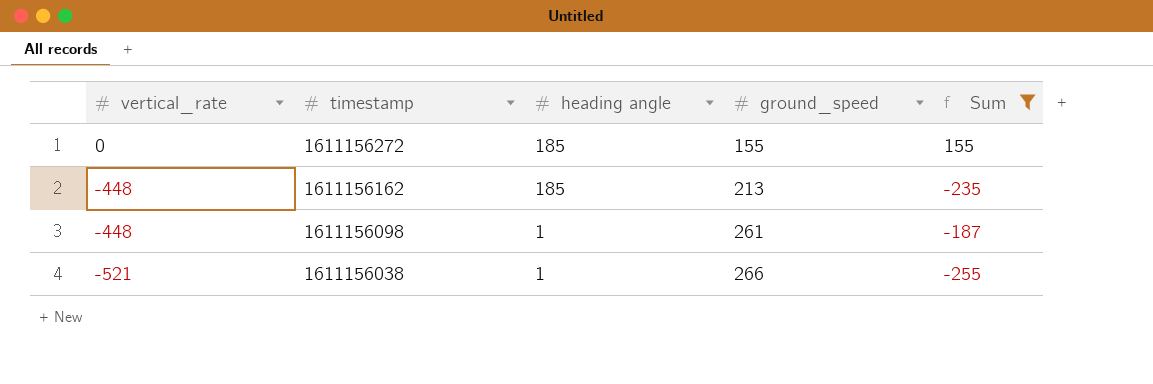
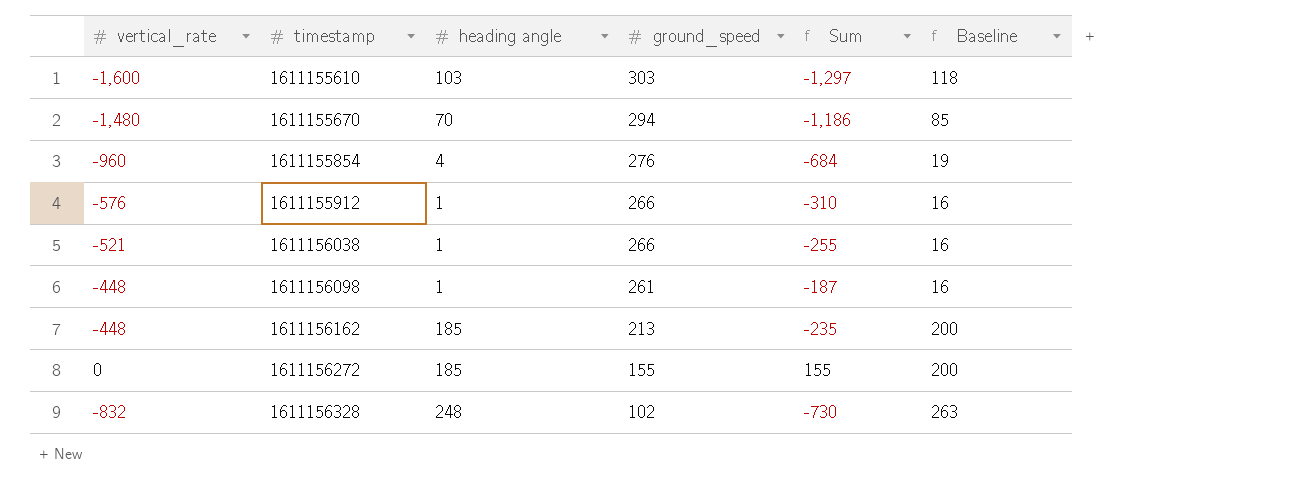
filter: Sum >= -255 -> none
row order: vertical_rate descending -> timestamp ascending
column Baseline | formula: none -> [heading angle] + 15

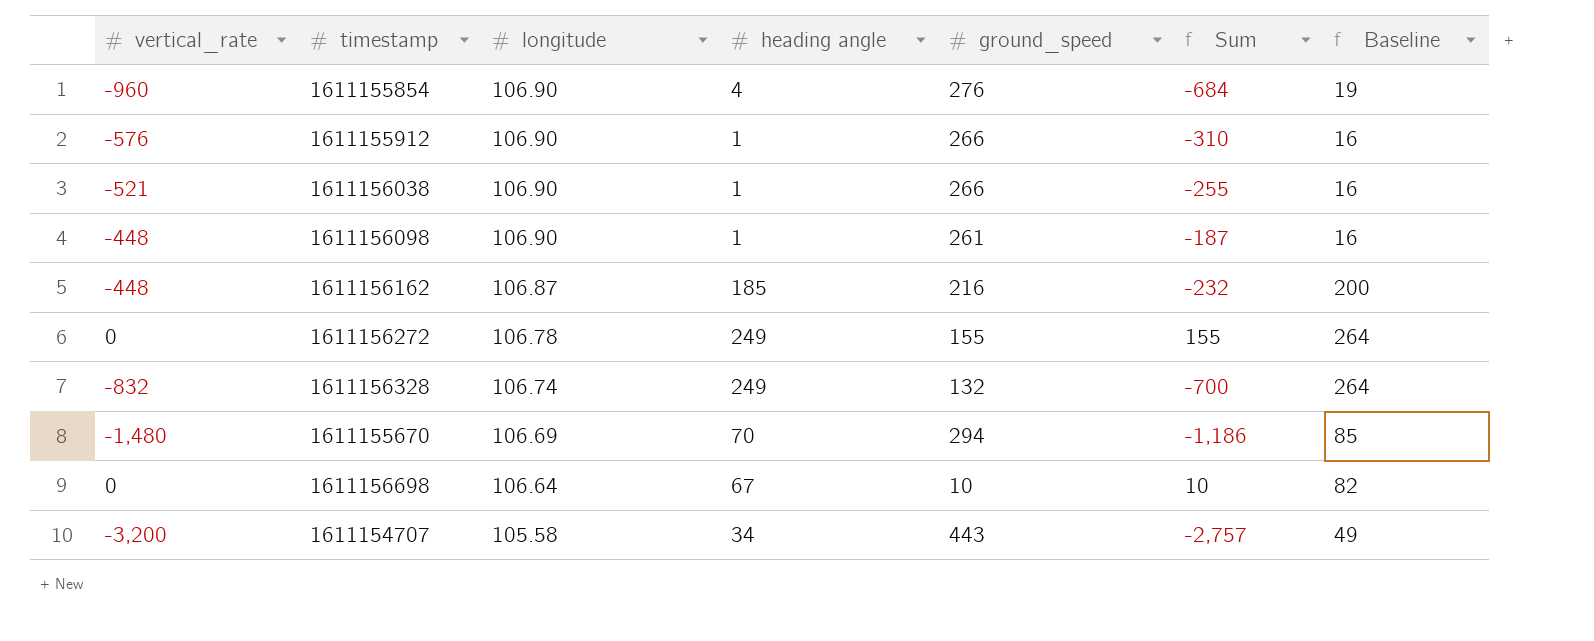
row order: timestamp ascending -> longitude descending
column longitude | position: none -> 3
row 1611155610: -1,600 | 103 | 303 | -1,297 | 118 -> none
1611156162 | ground_speed: 213 -> 216
1611156162 | Sum: -235 -> -232
1611156272 | heading angle: 185 -> 249
1611156272 | Baseline: 200 -> 264
1611156328 | heading angle: 248 -> 249
1611156328 | ground_speed: 102 -> 132
1611156328 | Sum: -730 -> -700
1611156328 | Baseline: 263 -> 264
row 1611156698: none -> 0 | 106.64 | 67 | 10 | 10 | 82
row 1611154707: none -> -3,200 | 105.58 | 34 | 443 | -2,757 | 49

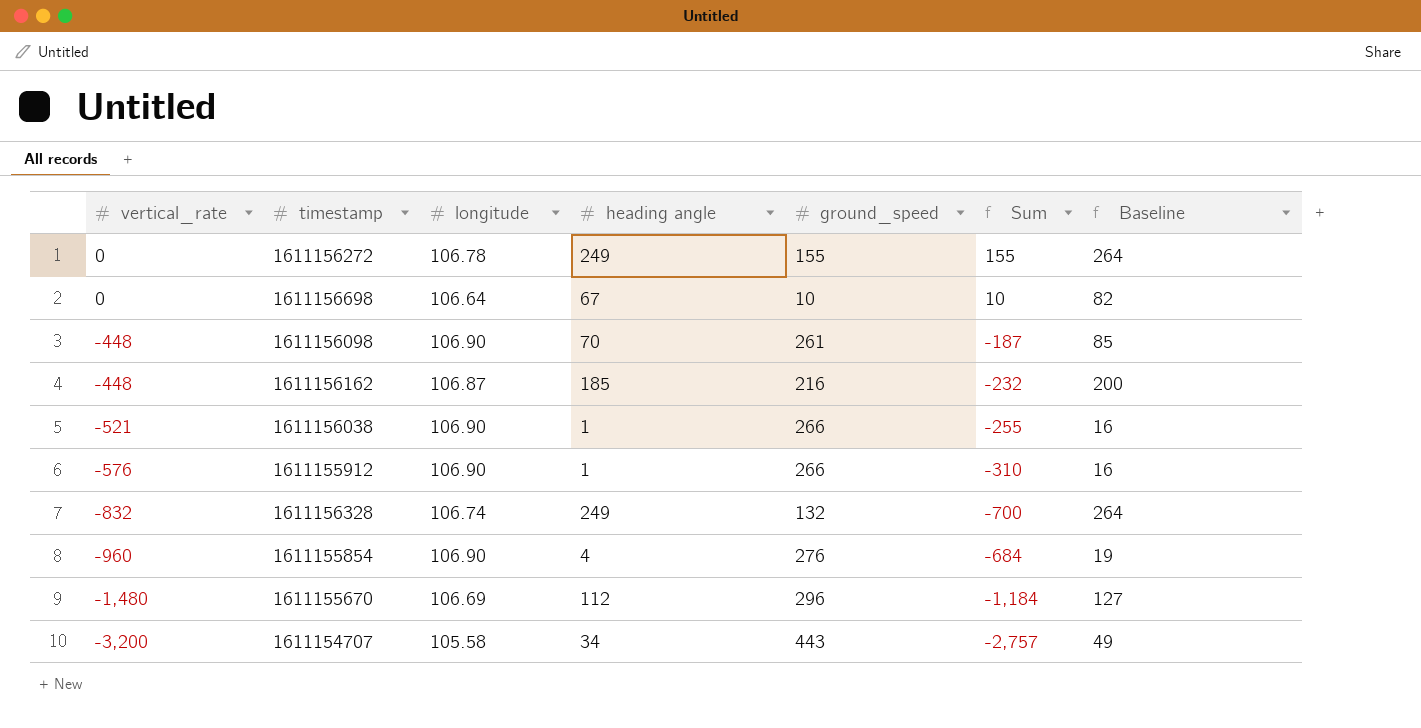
row order: longitude descending -> vertical_rate descending
1611156098 | heading angle: 1 -> 70
1611156098 | Baseline: 16 -> 85
1611155670 | heading angle: 70 -> 112
1611155670 | ground_speed: 294 -> 296
1611155670 | Sum: -1,186 -> -1,184
1611155670 | Baseline: 85 -> 127

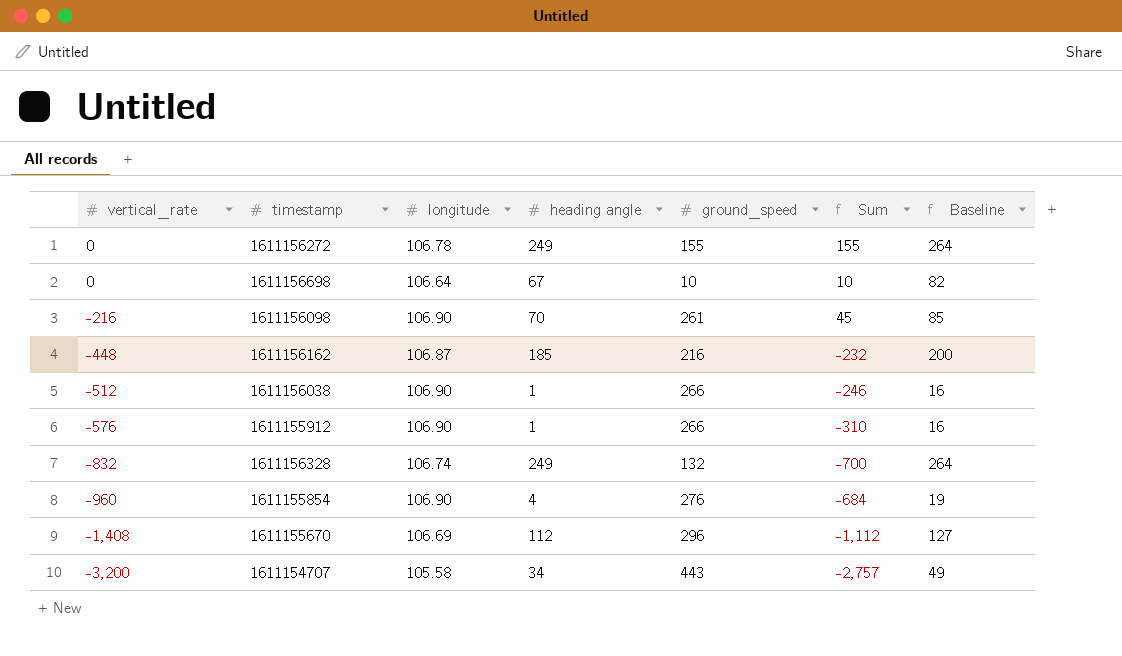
1611156098 | vertical_rate: -448 -> -216
1611156098 | Sum: -187 -> 45
1611156038 | vertical_rate: -521 -> -512
1611156038 | Sum: -255 -> -246
1611155670 | vertical_rate: -1,480 -> -1,408
1611155670 | Sum: -1,184 -> -1,112

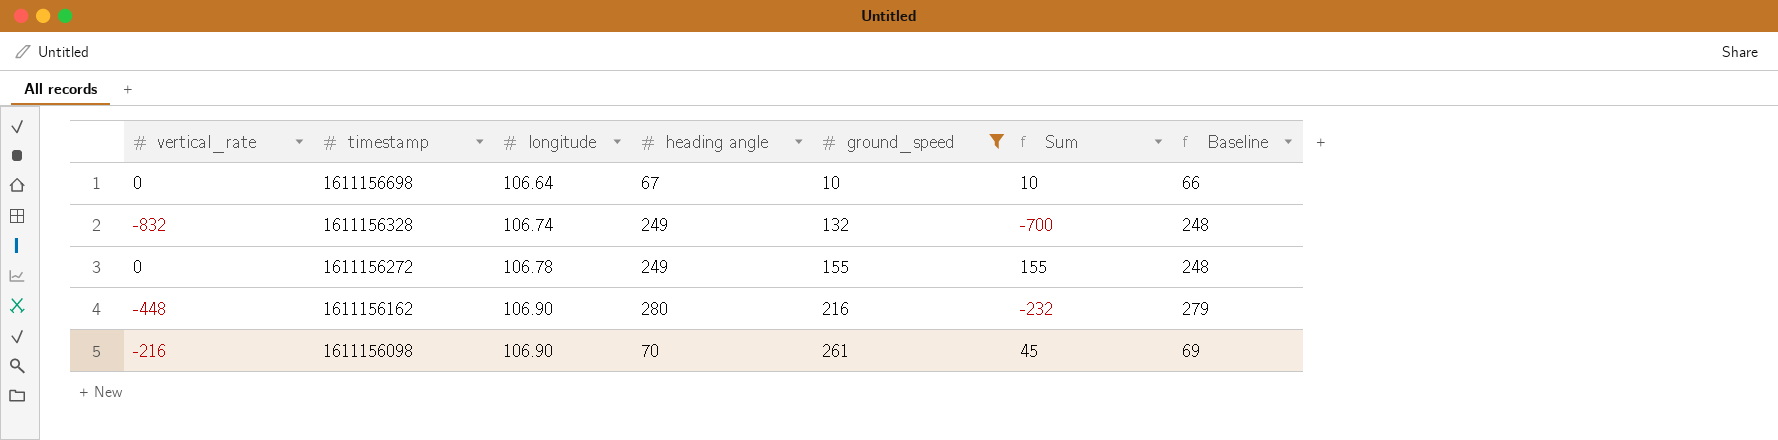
filter: none -> ground_speed <= 261
row order: vertical_rate descending -> timestamp descending
column Baseline | formula: [heading angle] + 15 -> [heading angle] - 1
1611156162 | longitude: 106.87 -> 106.90
1611156162 | heading angle: 185 -> 280

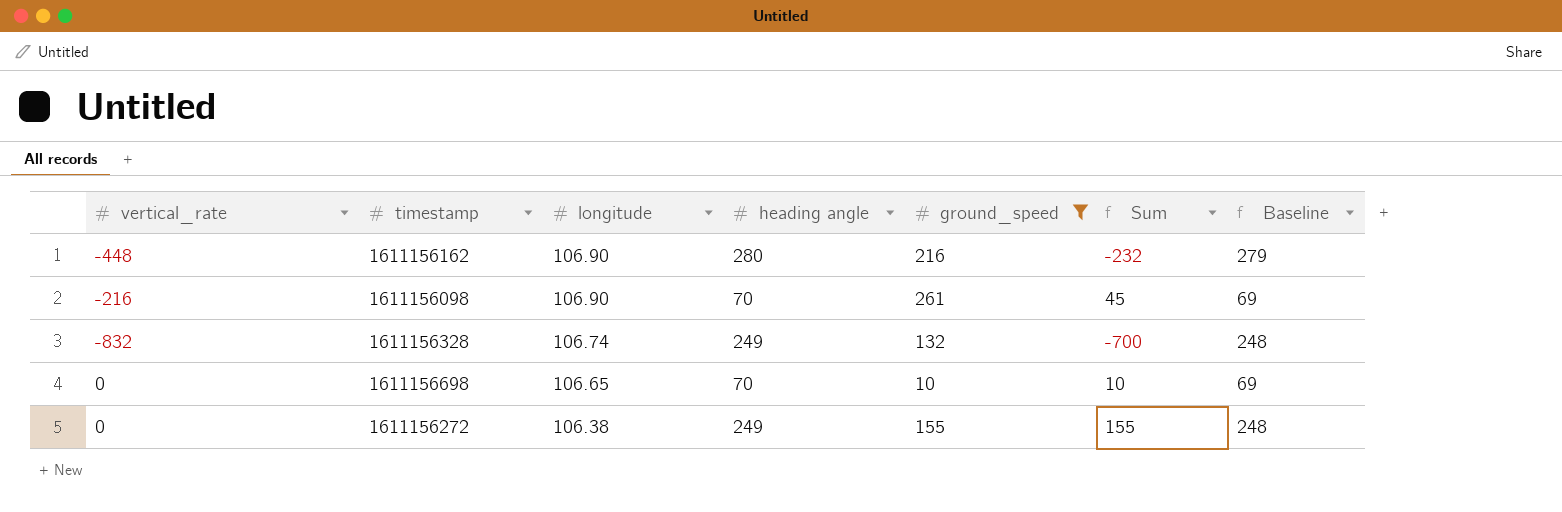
row order: timestamp descending -> longitude descending
1611156698 | longitude: 106.64 -> 106.65
1611156698 | heading angle: 67 -> 70
1611156698 | Baseline: 66 -> 69
1611156272 | longitude: 106.78 -> 106.38

